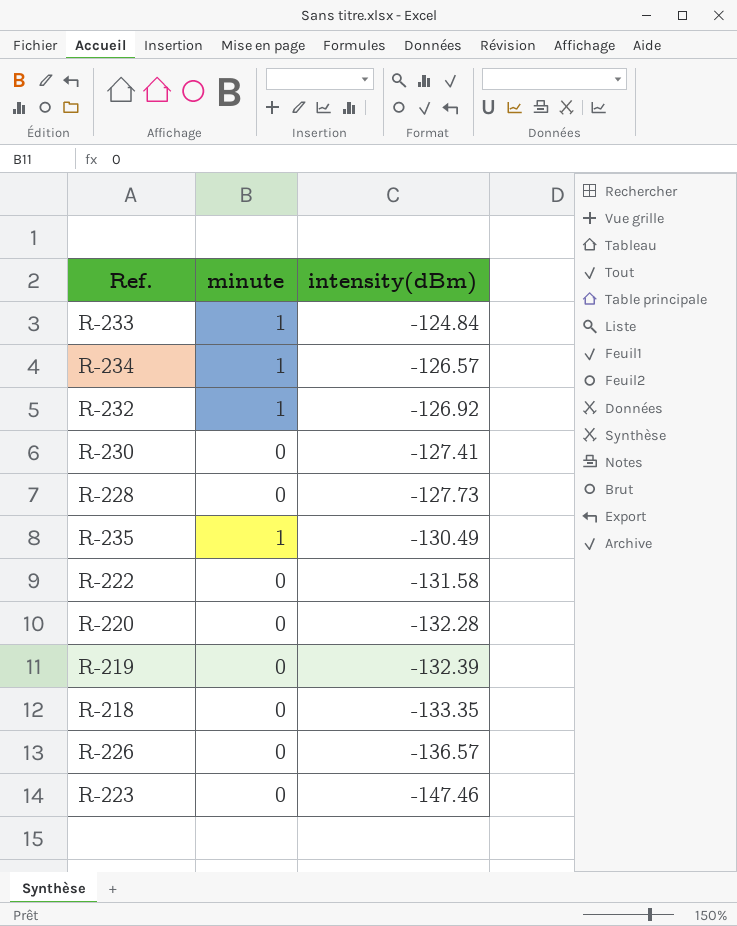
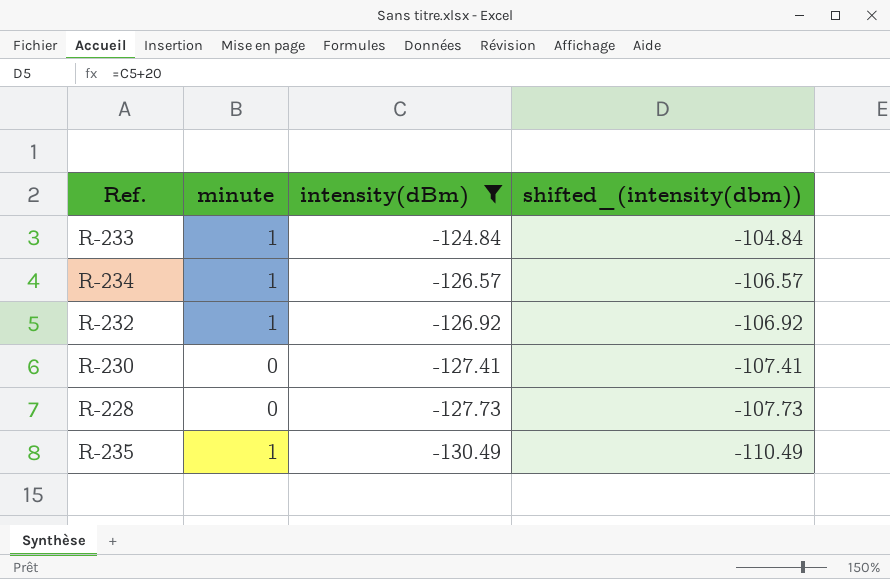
filter: none -> intensity(dBm) >= -130.49
column shifted_(intensity(dbm)) | formula: none -> [intensity(dBm)] + 20

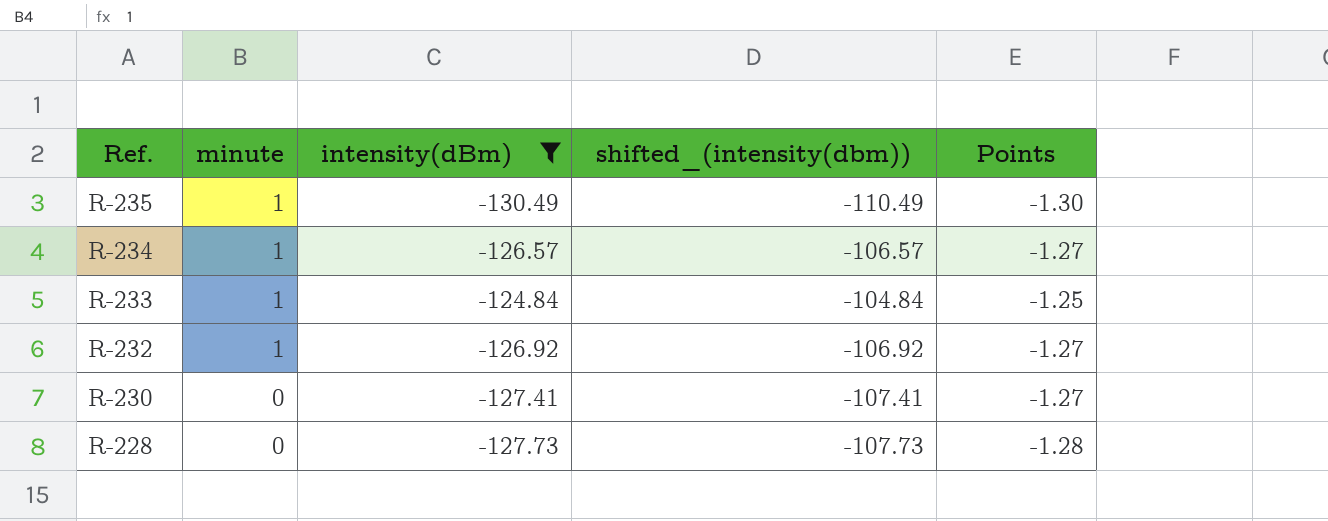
row order: intensity(dBm) descending -> Ref. descending
column Points | formula: none -> [intensity(dBm)] * 0.01

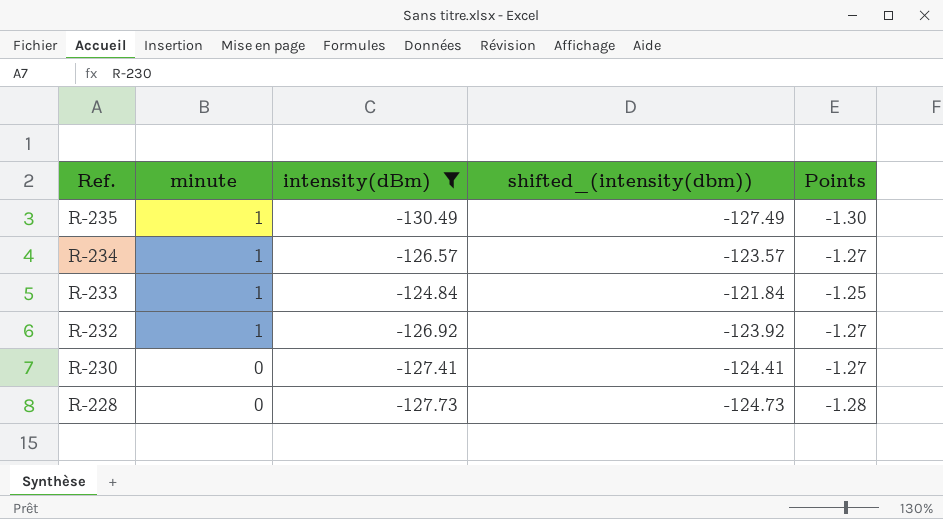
column shifted_(intensity(dbm)) | formula: [intensity(dBm)] + 20 -> [intensity(dBm)] + 3

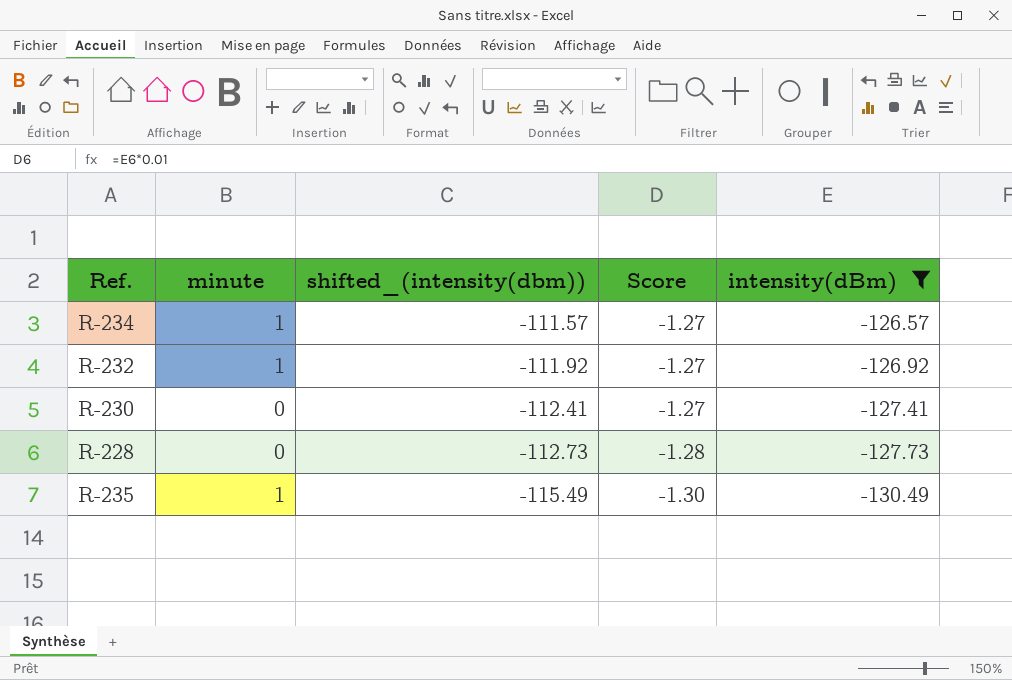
row order: Ref. descending -> shifted_(intensity(dbm)) descending
column shifted_(intensity(dbm)) | formula: [intensity(dBm)] + 3 -> [intensity(dBm)] + 15
column name: Points -> Score
column intensity(dBm) | position: 3 -> 5
row R-233: 1 | -124.84 | -121.84 | -1.25 -> none

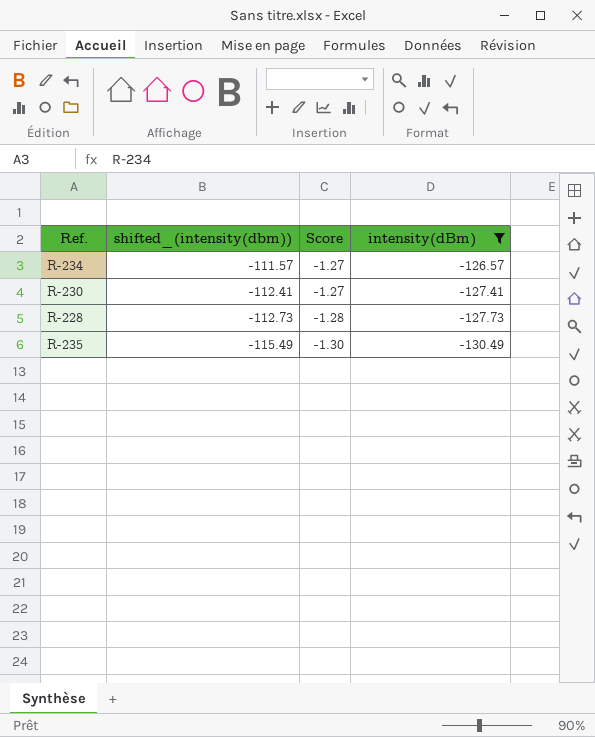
column minute | position: 2 -> none
row R-232: 1 | -111.92 | -1.27 | -126.92 -> none

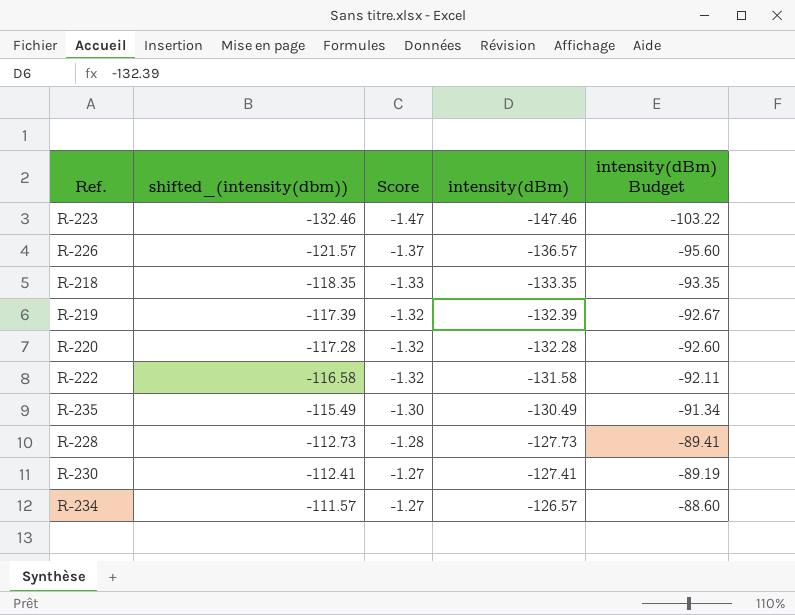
filter: intensity(dBm) >= -130.49 -> none
row order: shifted_(intensity(dbm)) descending -> shifted_(intensity(dbm)) ascending
column intensity(dBm) Budget | formula: none -> [intensity(dBm)] * 0.7

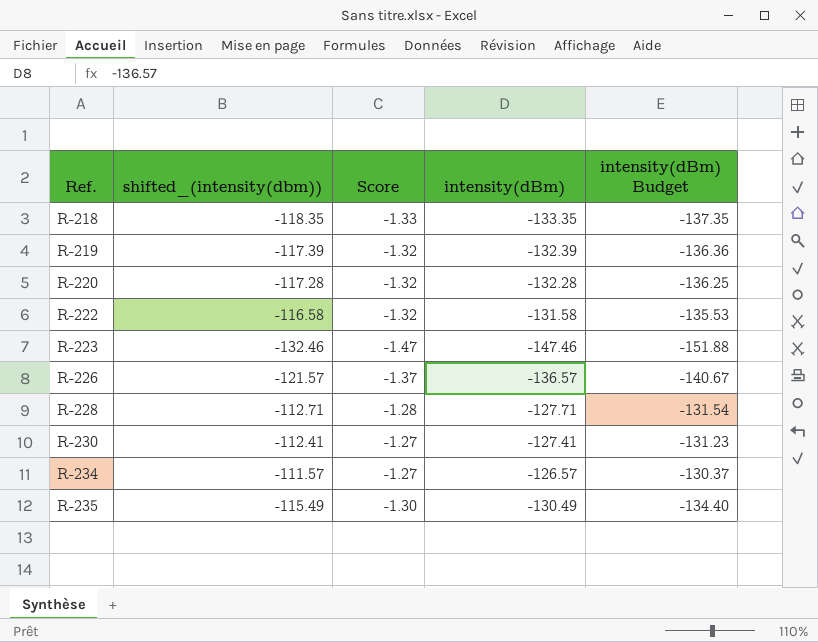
row order: shifted_(intensity(dbm)) ascending -> Ref. ascending
column intensity(dBm) Budget | formula: [intensity(dBm)] * 0.7 -> [intensity(dBm)] * 1.03
R-228 | shifted_(intensity(dbm)): -112.73 -> -112.71
R-228 | intensity(dBm): -127.73 -> -127.71

